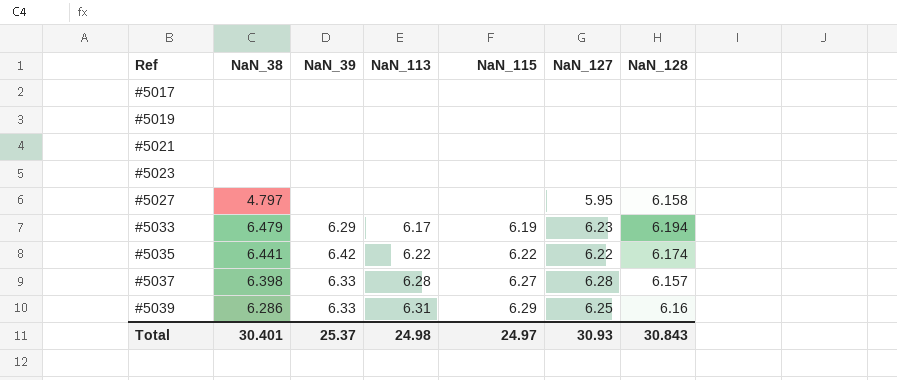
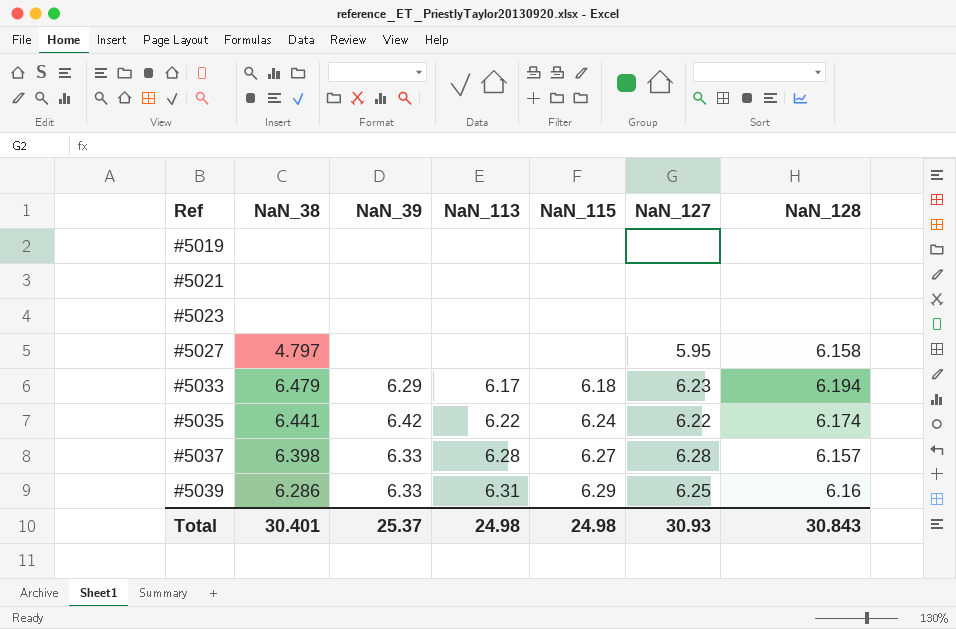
row #5017: none | none | none | none | none | none -> none
#5033 | NaN_115: 6.19 -> 6.18
#5035 | NaN_115: 6.22 -> 6.24
Total | NaN_115: 24.97 -> 24.98

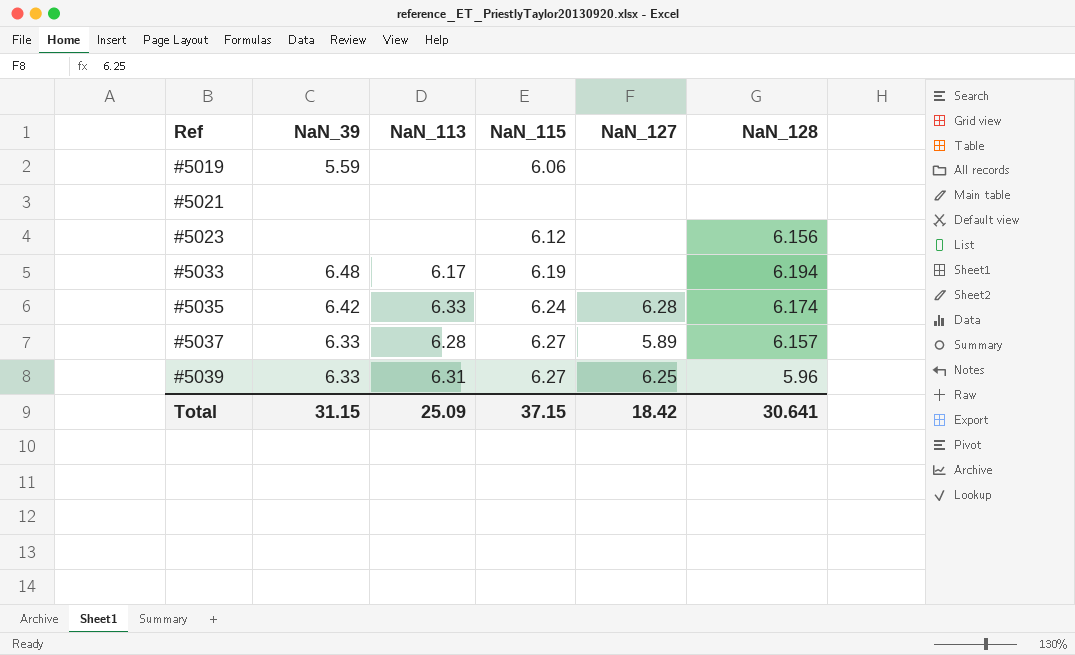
column NaN_38 | position: 2 -> none
row #5027: 4.797 | none | none | none | 5.95 | 6.158 -> none
#5019 | NaN_39: none -> 5.59
#5019 | NaN_115: none -> 6.06
#5023 | NaN_115: none -> 6.12
#5023 | NaN_128: none -> 6.156
#5033 | NaN_39: 6.29 -> 6.48
#5033 | NaN_115: 6.18 -> 6.19
#5033 | NaN_127: 6.23 -> none
#5035 | NaN_113: 6.22 -> 6.33
#5035 | NaN_127: 6.22 -> 6.28
#5037 | NaN_127: 6.28 -> 5.89
#5039 | NaN_115: 6.29 -> 6.27
#5039 | NaN_128: 6.16 -> 5.96
Total | NaN_39: 25.37 -> 31.15
Total | NaN_113: 24.98 -> 25.09
Total | NaN_115: 24.98 -> 37.15
Total | NaN_127: 30.93 -> 18.42
Total | NaN_128: 30.843 -> 30.641

